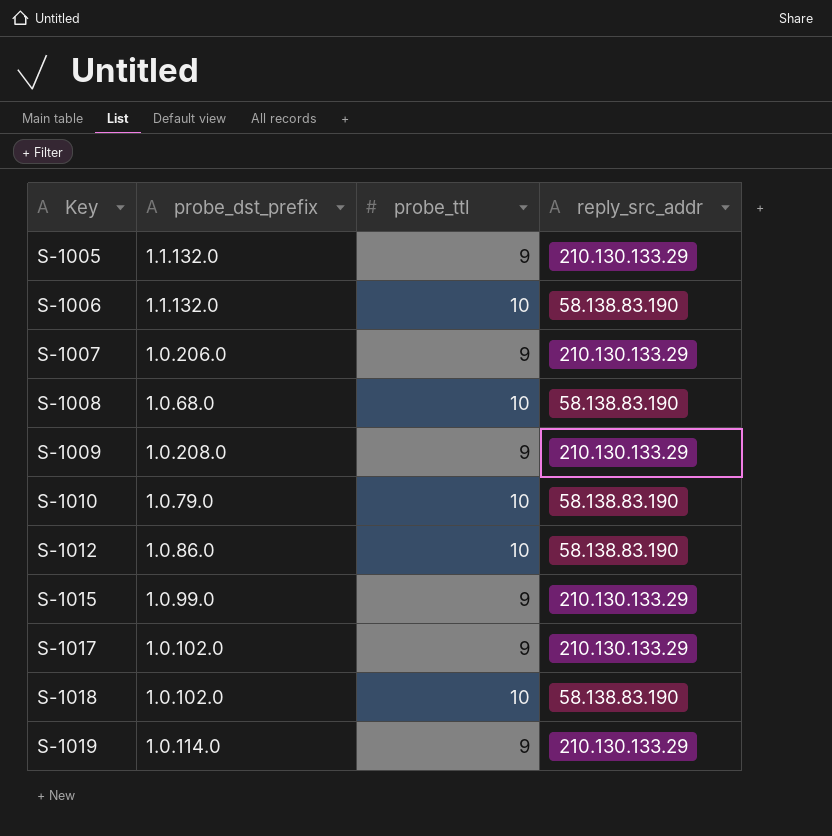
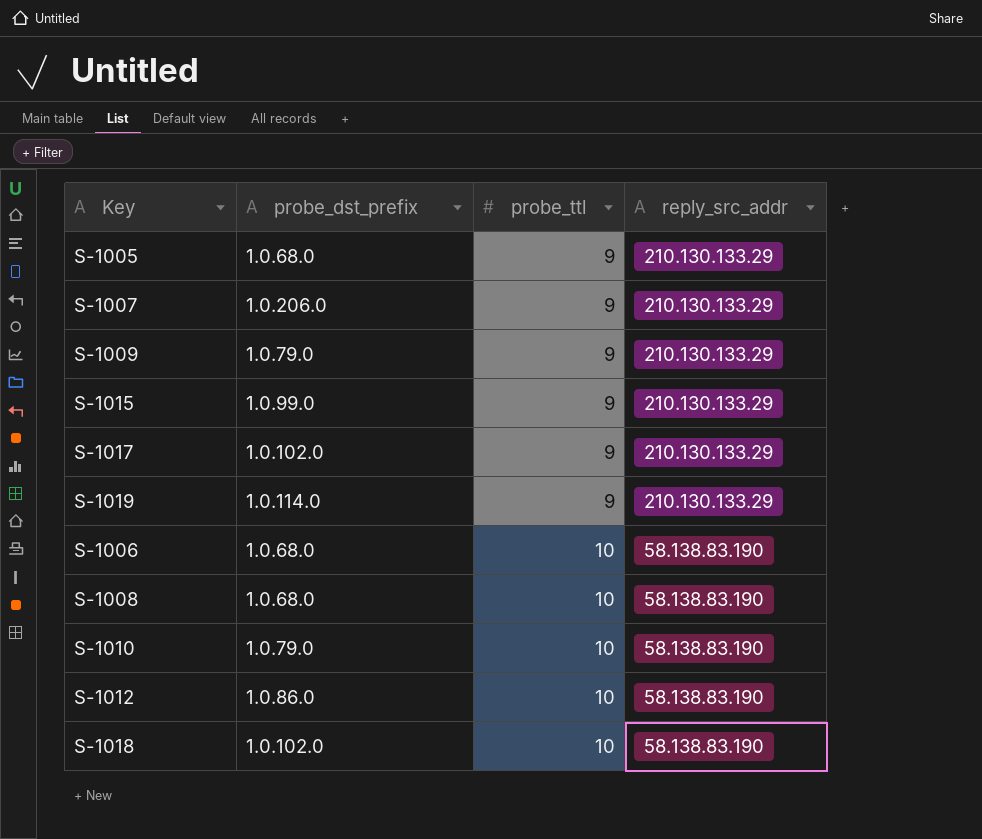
row order: Key ascending -> probe_ttl ascending
S-1005 | probe_dst_prefix: 1.1.132.0 -> 1.0.68.0
S-1009 | probe_dst_prefix: 1.0.208.0 -> 1.0.79.0
S-1006 | probe_dst_prefix: 1.1.132.0 -> 1.0.68.0

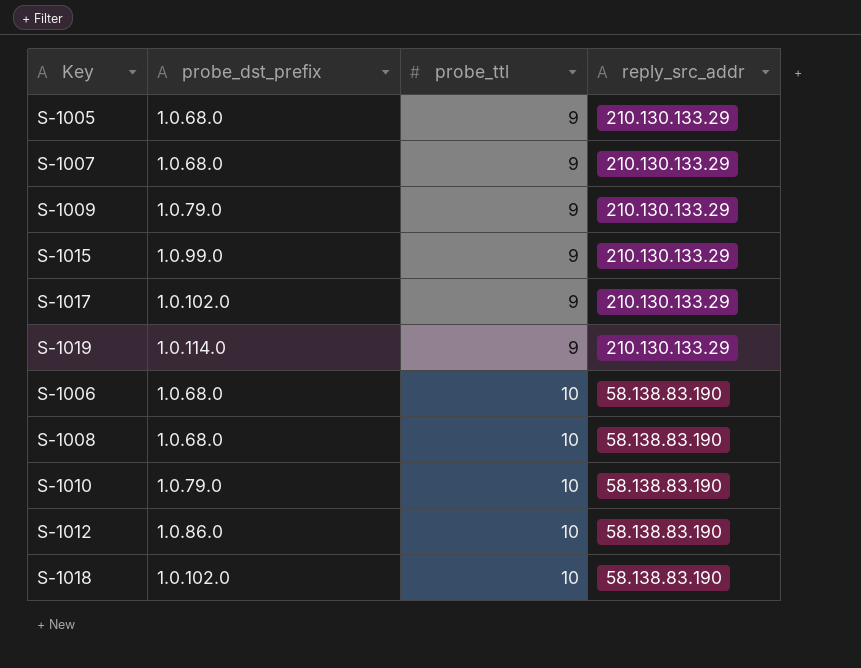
S-1007 | probe_dst_prefix: 1.0.206.0 -> 1.0.68.0

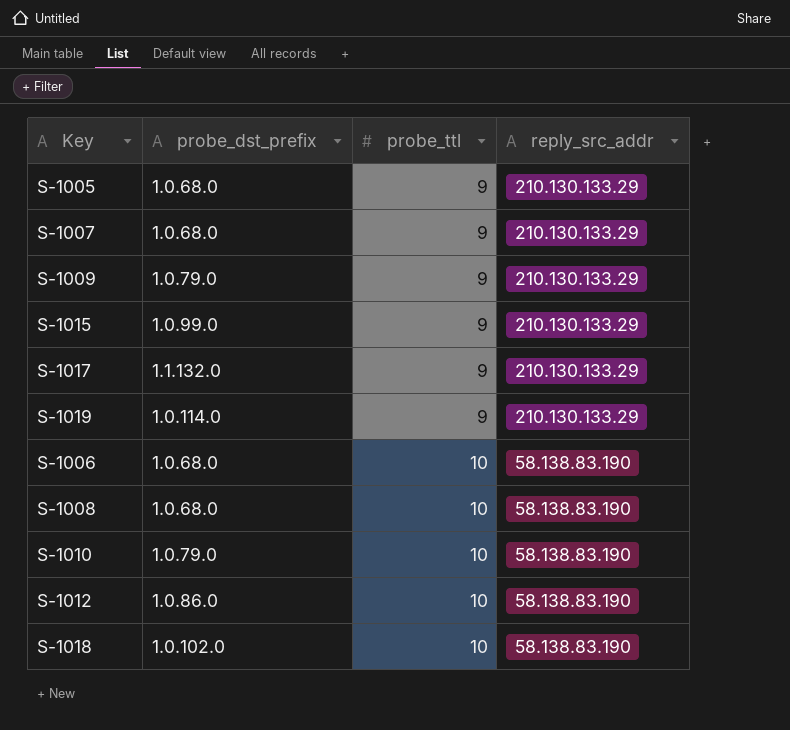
S-1017 | probe_dst_prefix: 1.0.102.0 -> 1.1.132.0

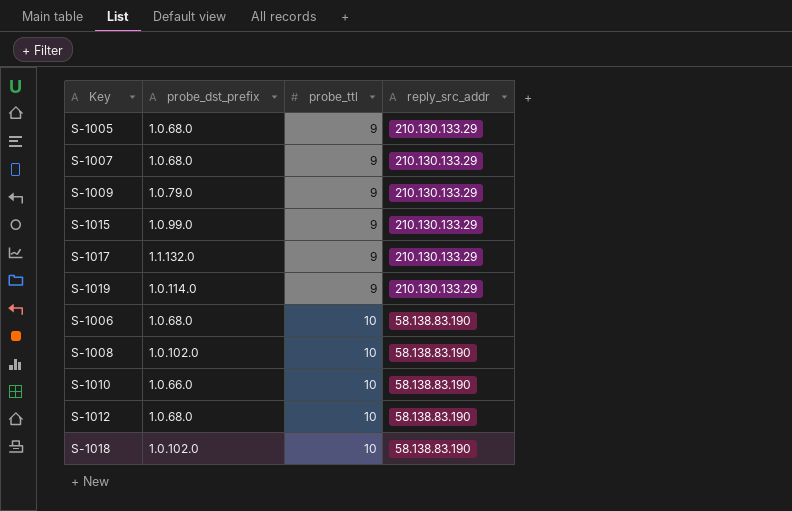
S-1008 | probe_dst_prefix: 1.0.68.0 -> 1.0.102.0
S-1010 | probe_dst_prefix: 1.0.79.0 -> 1.0.66.0
S-1012 | probe_dst_prefix: 1.0.86.0 -> 1.0.68.0

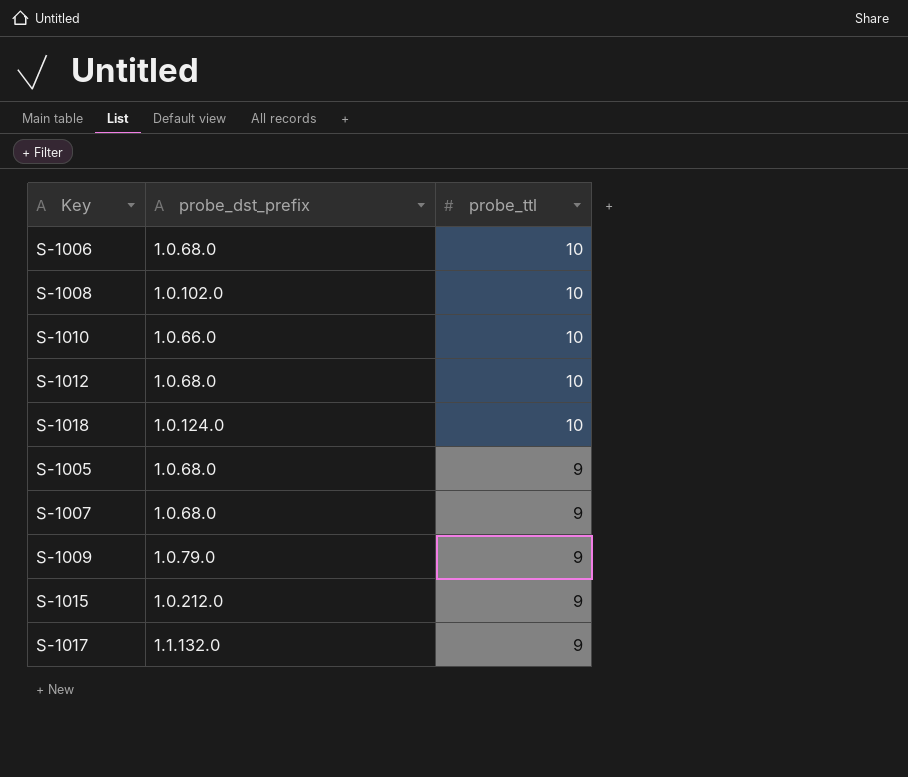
row order: probe_ttl ascending -> probe_ttl descending
column reply_src_addr | position: 4 -> none
row S-1019: 1.0.114.0 | 9 | 210.130.133.29 -> none
S-1018 | probe_dst_prefix: 1.0.102.0 -> 1.0.124.0
S-1015 | probe_dst_prefix: 1.0.99.0 -> 1.0.212.0

